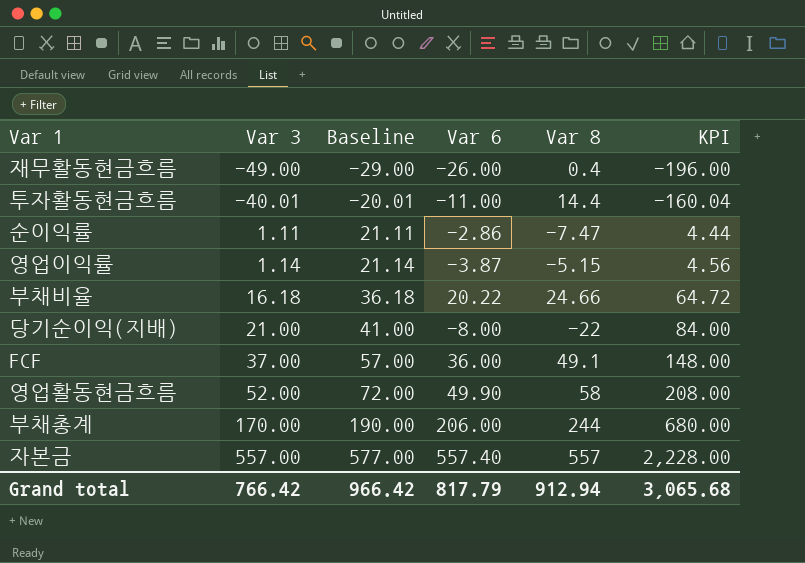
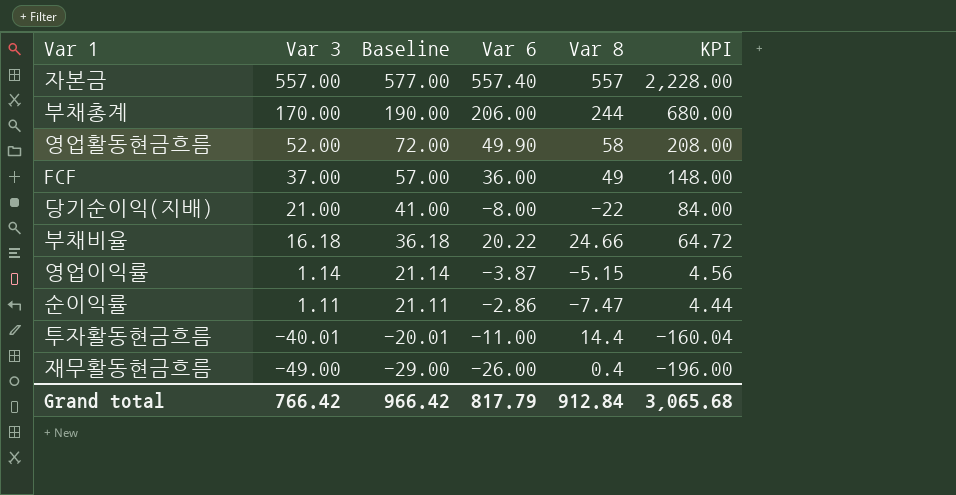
row order: Var 3 ascending -> Var 3 descending
FCF | Var 8: 49.1 -> 49
Grand total | Var 8: 912.94 -> 912.84

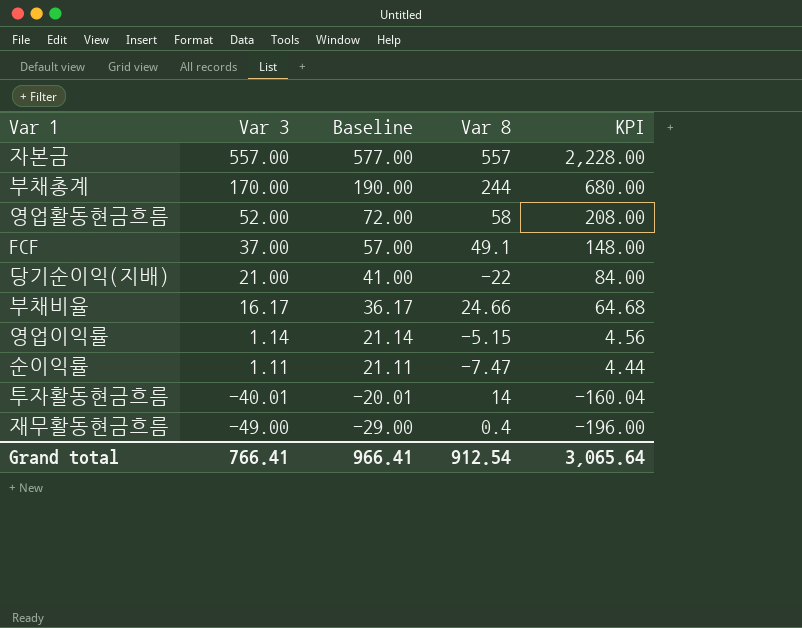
column Var 6 | position: 4 -> none
FCF | Var 8: 49 -> 49.1
부채비율 | Var 3: 16.18 -> 16.17
부채비율 | Baseline: 36.18 -> 36.17
부채비율 | KPI: 64.72 -> 64.68
투자활동현금흐름 | Var 8: 14.4 -> 14
Grand total | Var 3: 766.42 -> 766.41
Grand total | Baseline: 966.42 -> 966.41
Grand total | Var 8: 912.84 -> 912.54
Grand total | KPI: 3,065.68 -> 3,065.64

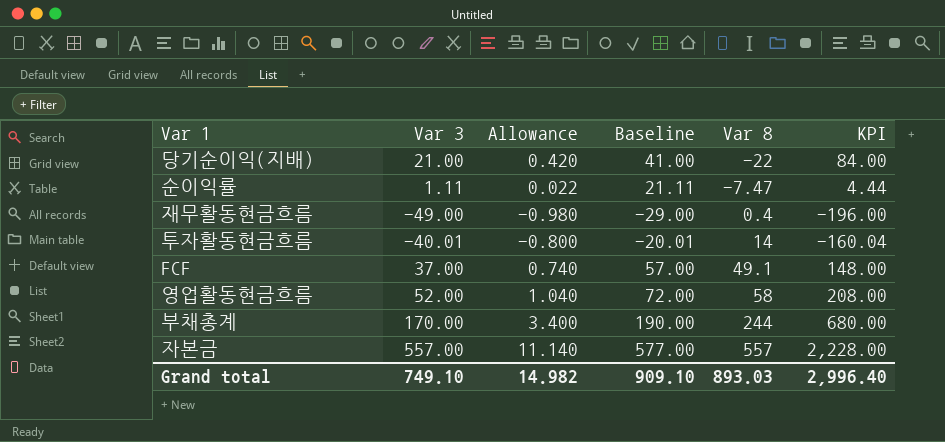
row order: Var 3 descending -> Var 8 ascending
column Allowance | formula: none -> [Var 3] * 0.02
row 부채비율: 16.17 | 36.17 | 24.66 | 64.68 -> none
row 영업이익률: 1.14 | 21.14 | -5.15 | 4.56 -> none
Grand total | Var 3: 766.41 -> 749.10
Grand total | Baseline: 966.41 -> 909.10
Grand total | Var 8: 912.54 -> 893.03
Grand total | KPI: 3,065.64 -> 2,996.40

